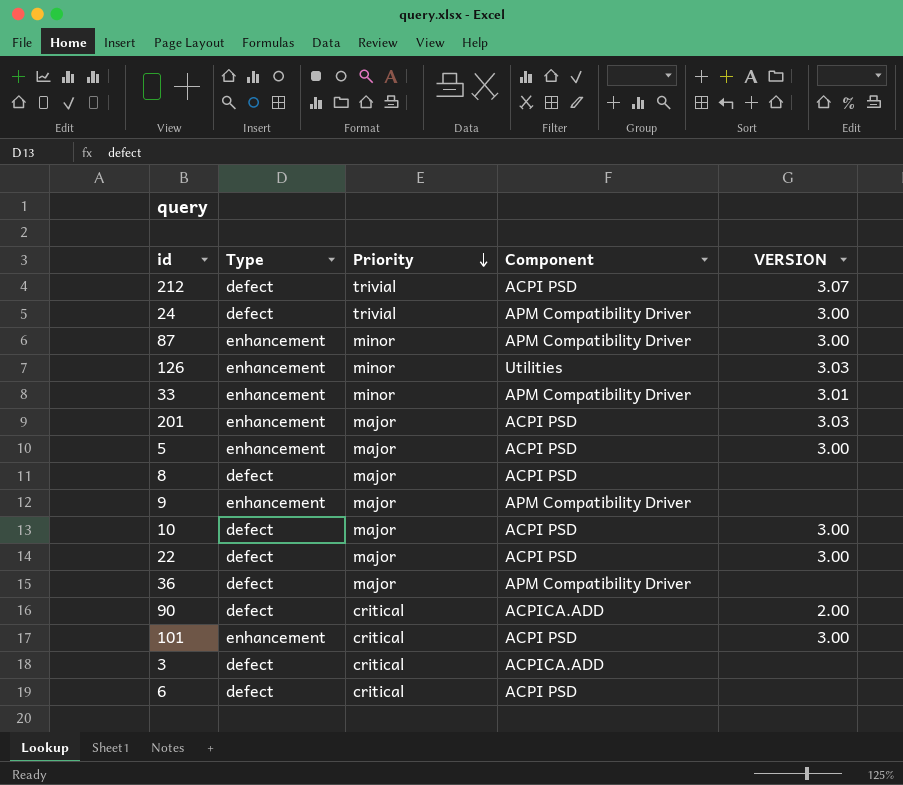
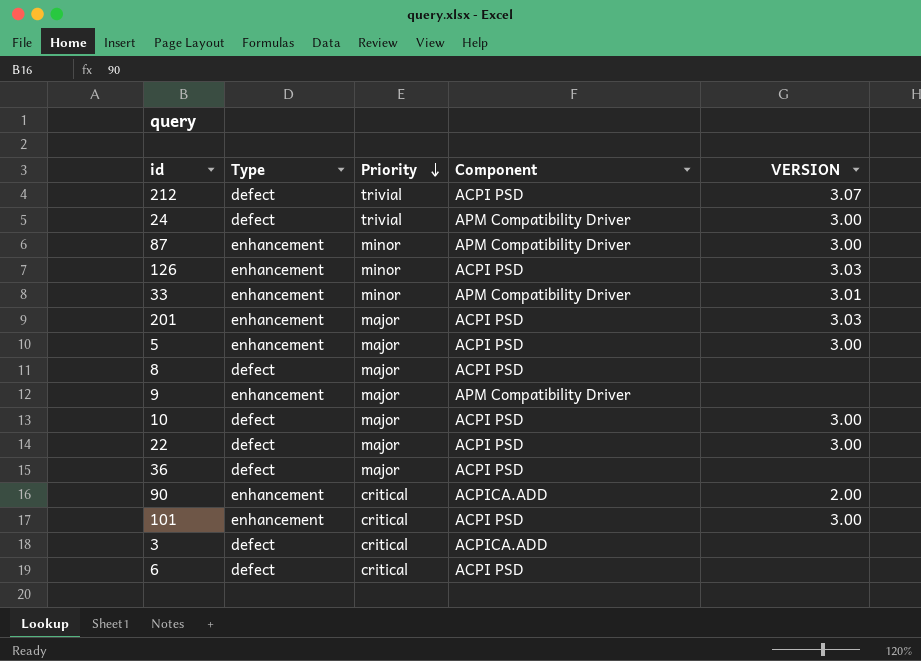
126 | Component: Utilities -> ACPI PSD
36 | Component: APM Compatibility Driver -> ACPI PSD
90 | Type: defect -> enhancement

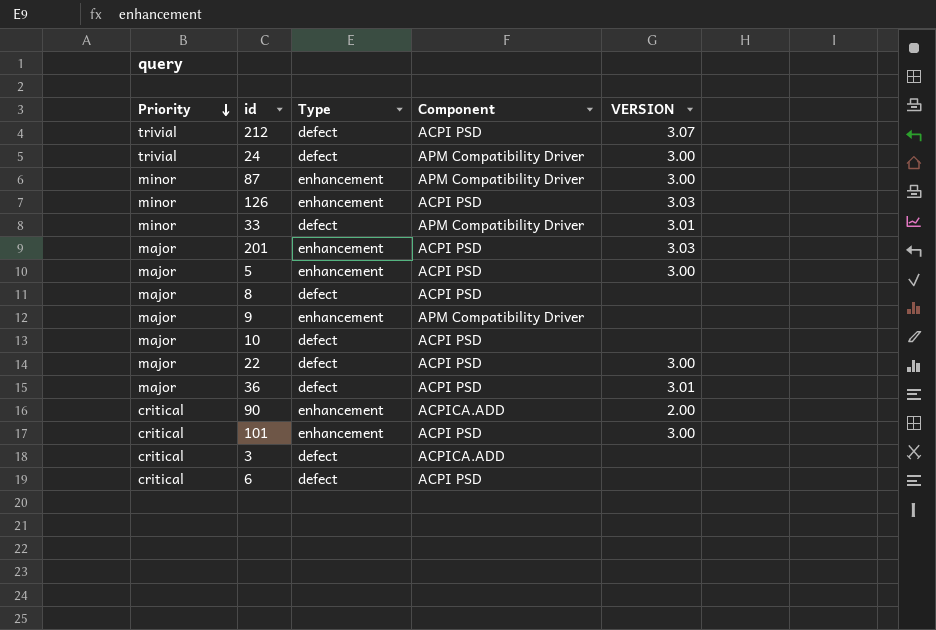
column Priority | position: 3 -> 1
33 | Type: enhancement -> defect
10 | VERSION: 3.00 -> none
36 | VERSION: none -> 3.01

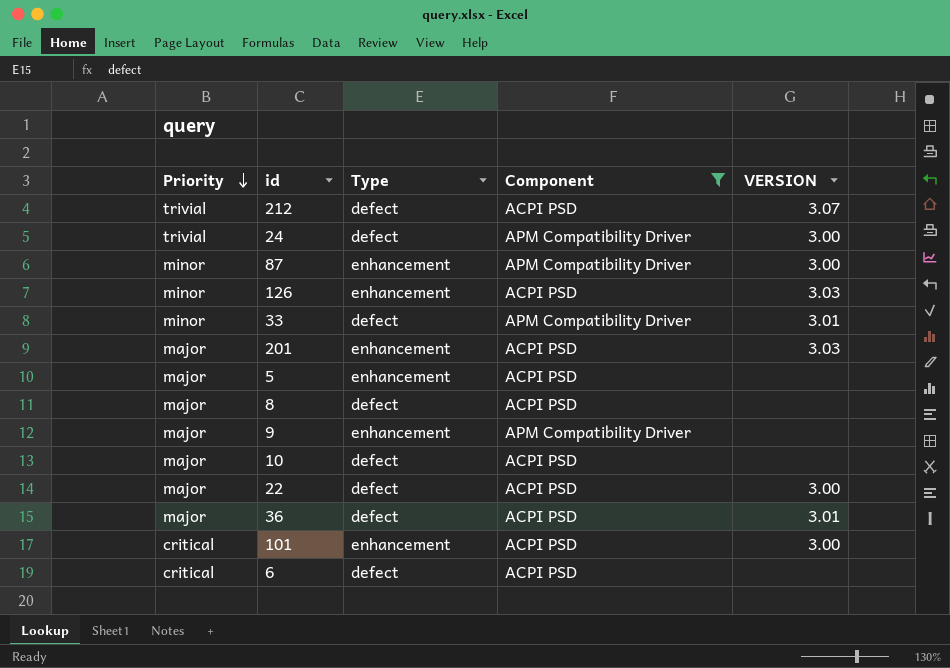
filter: none -> Component != ACPICA.ADD
5 | VERSION: 3.00 -> none

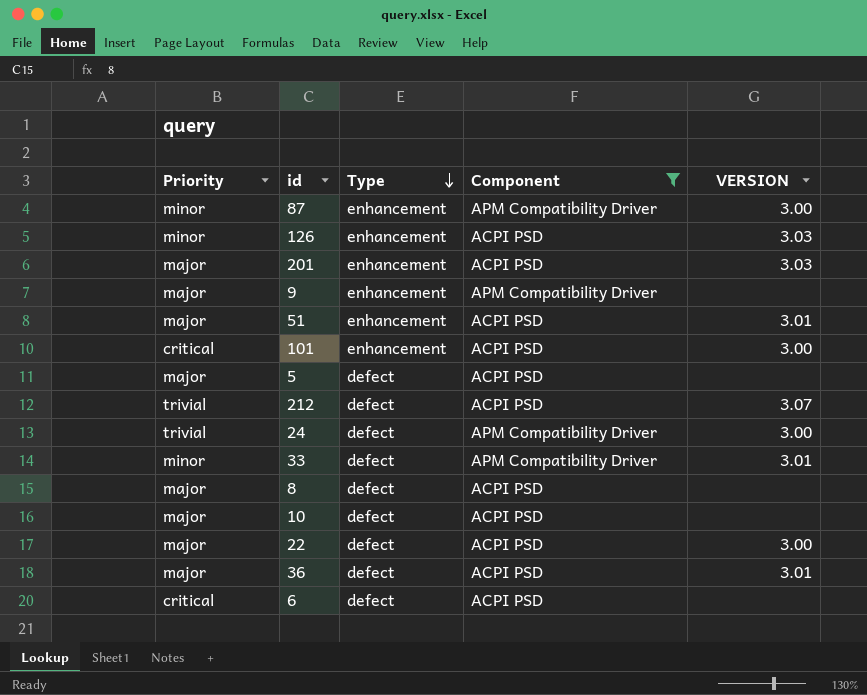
row order: Priority descending -> Type descending
row 51: none -> major | enhancement | ACPI PSD | 3.01
5 | Type: enhancement -> defect

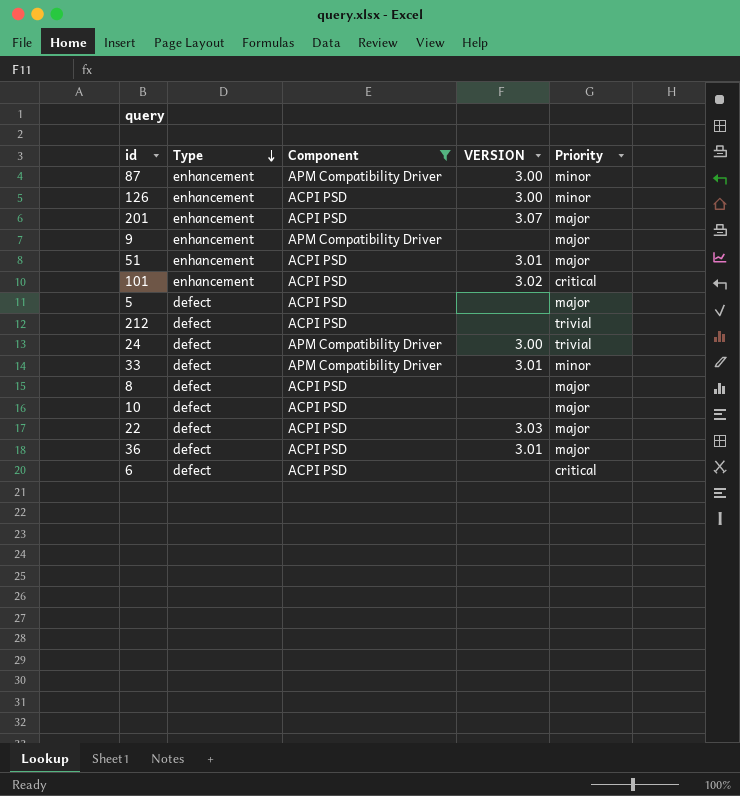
column Priority | position: 1 -> 5
126 | VERSION: 3.03 -> 3.00
201 | VERSION: 3.03 -> 3.07
101 | VERSION: 3.00 -> 3.02
212 | VERSION: 3.07 -> none
22 | VERSION: 3.00 -> 3.03

